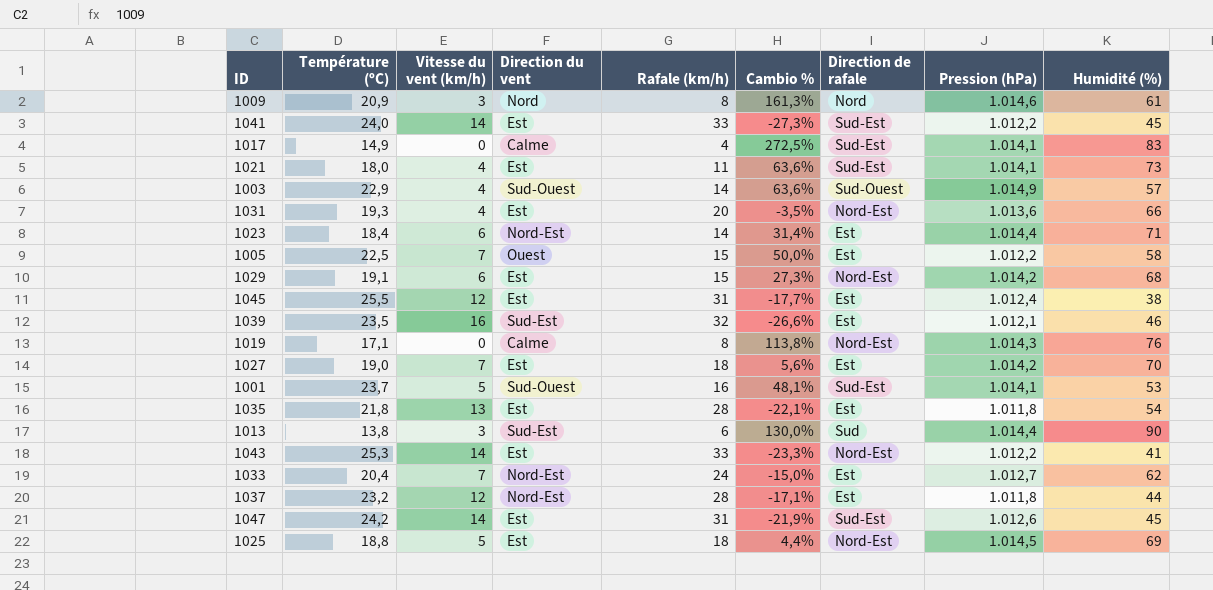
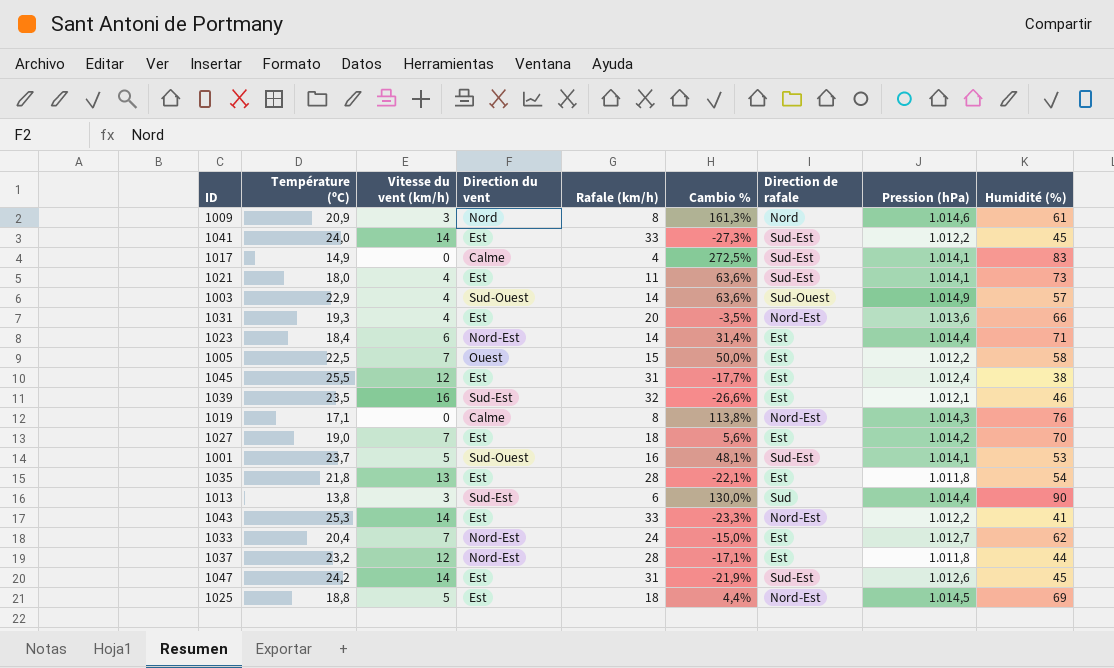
row 1029: 19,1 | 6 | Est | 15 | 27,3% | Nord-Est | 1.014,2 | 68 -> none

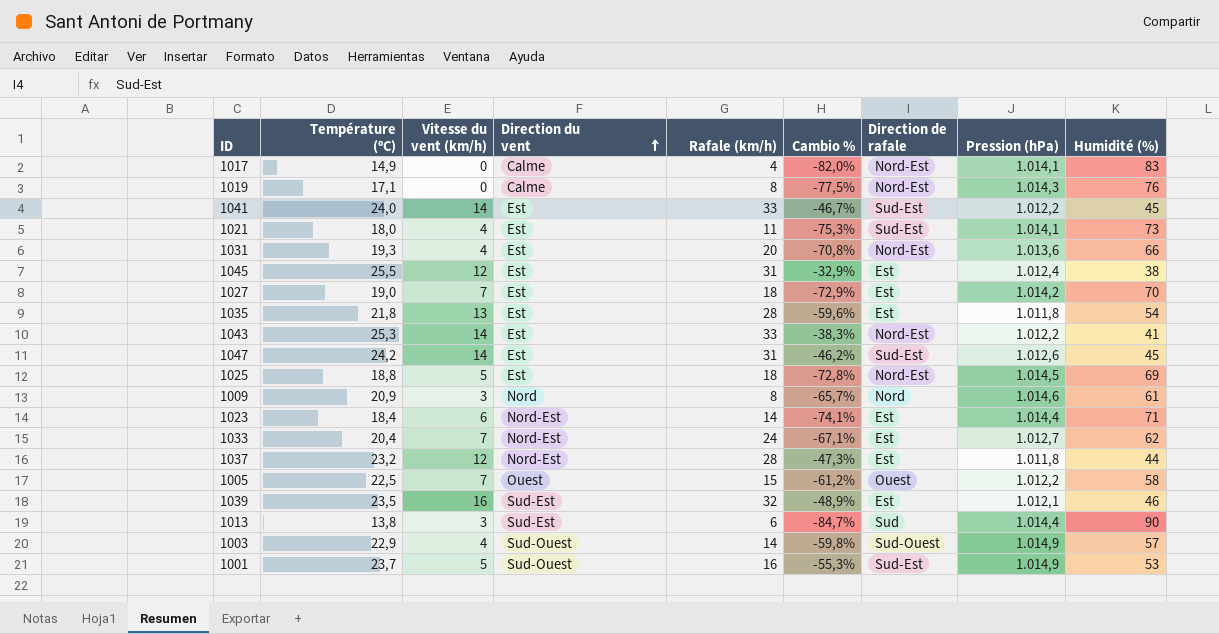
row order: none -> Direction du vent ascending
column Cambio % | formula: ([Température (ºC)] - [Rafale (km/h)]) / [Rafale (km/h)] -> ([Température (ºC)] - [Humidité (%)]) / [Humidité (%)]
1017 | Direction de rafale: Sud-Est -> Nord-Est
1005 | Direction de rafale: Est -> Ouest
1001 | Pression (hPa): 1.014,1 -> 1.014,9

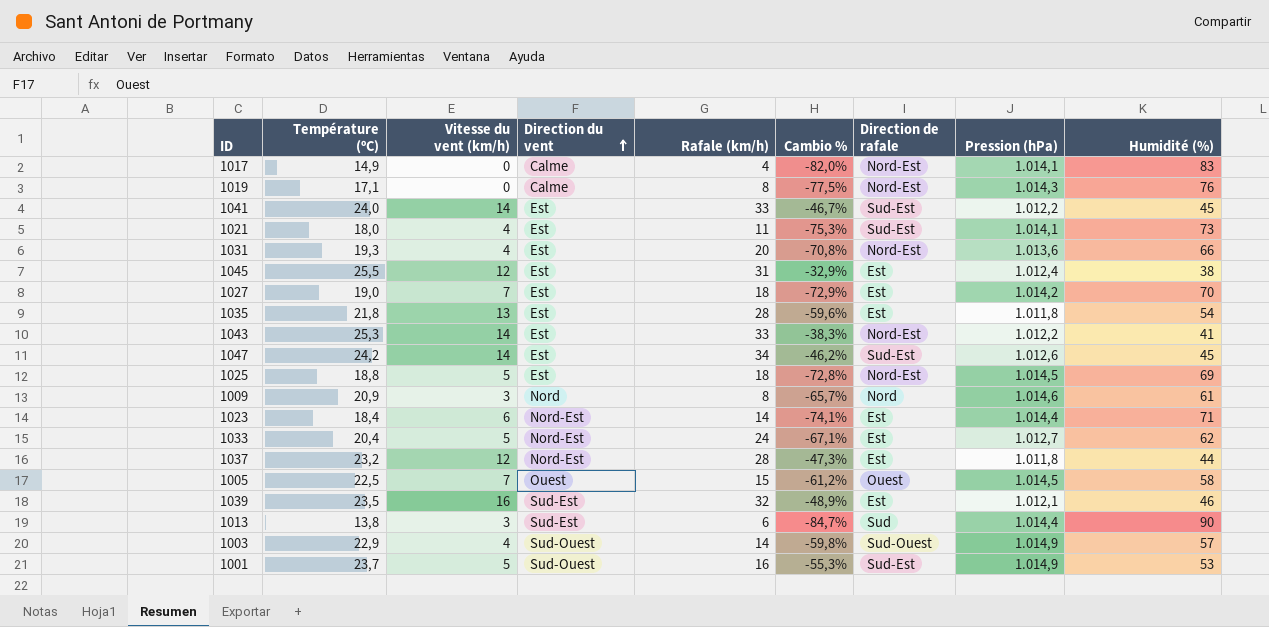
1047 | Rafale (km/h): 31 -> 34
1033 | Vitesse du vent (km/h): 7 -> 5
1005 | Pression (hPa): 1.012,2 -> 1.014,5

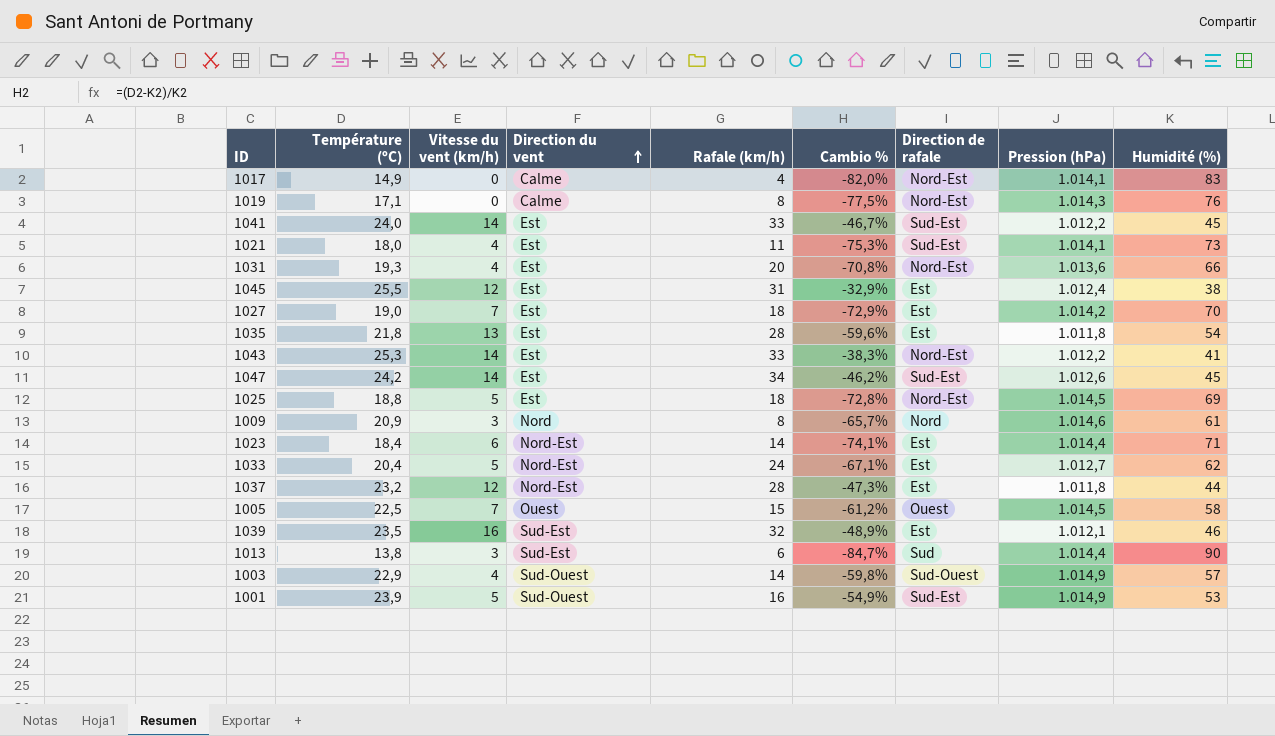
1001 | Température (ºC): 23,7 -> 23,9
1001 | Cambio %: -55,3% -> -54,9%

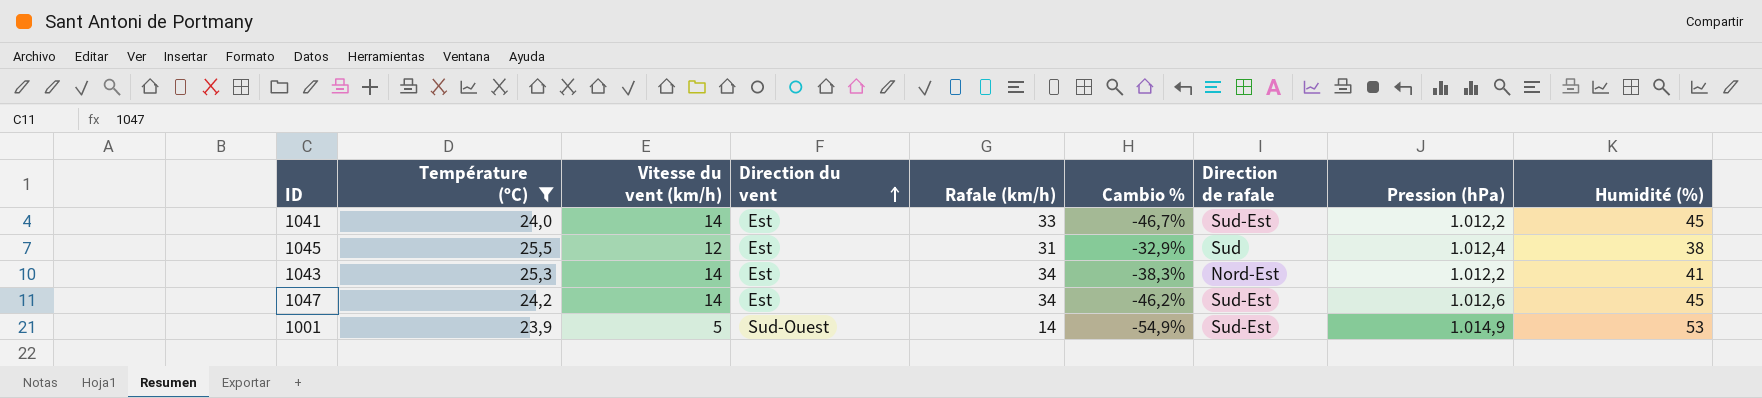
filter: none -> Température (ºC) >= 23,9
1045 | Direction de rafale: Est -> Sud
1043 | Rafale (km/h): 33 -> 34
1001 | Rafale (km/h): 16 -> 14

